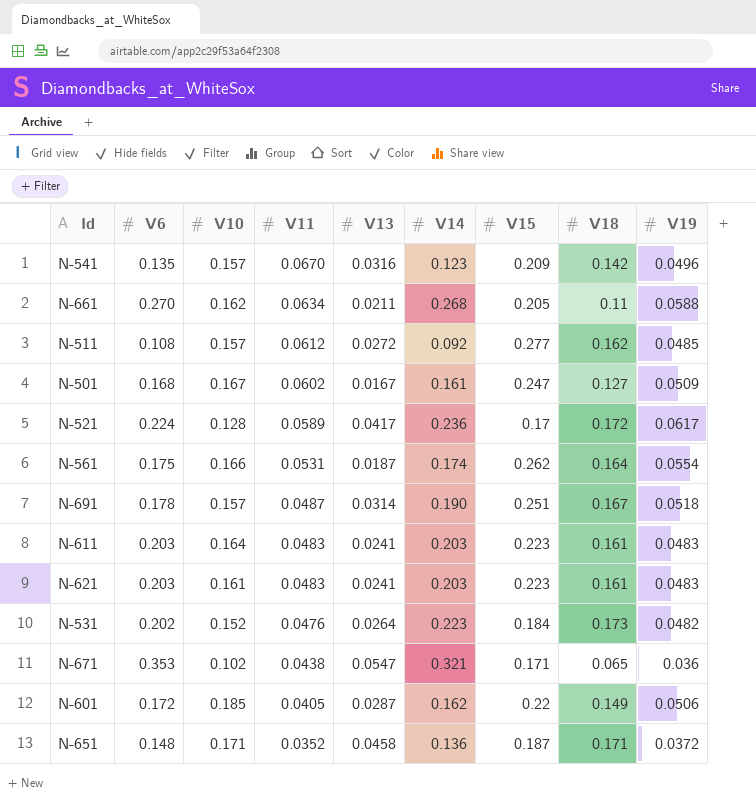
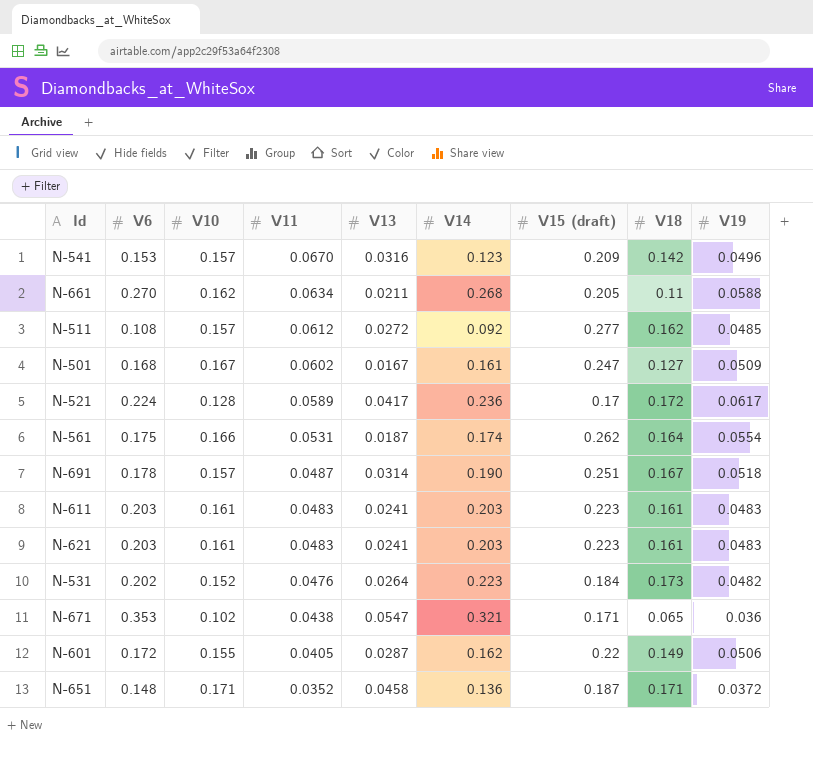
column name: V15 -> V15 (draft)
N-541 | V6: 0.135 -> 0.153
N-611 | V10: 0.164 -> 0.161
N-601 | V10: 0.185 -> 0.155

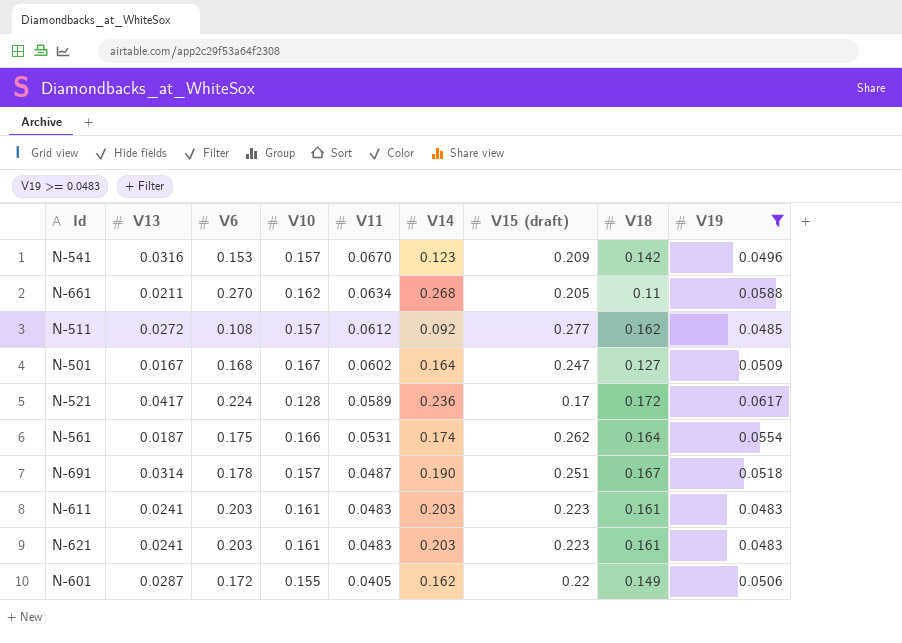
filter: none -> V19 >= 0.0483
column V13 | position: 5 -> 2
N-501 | V14: 0.161 -> 0.164

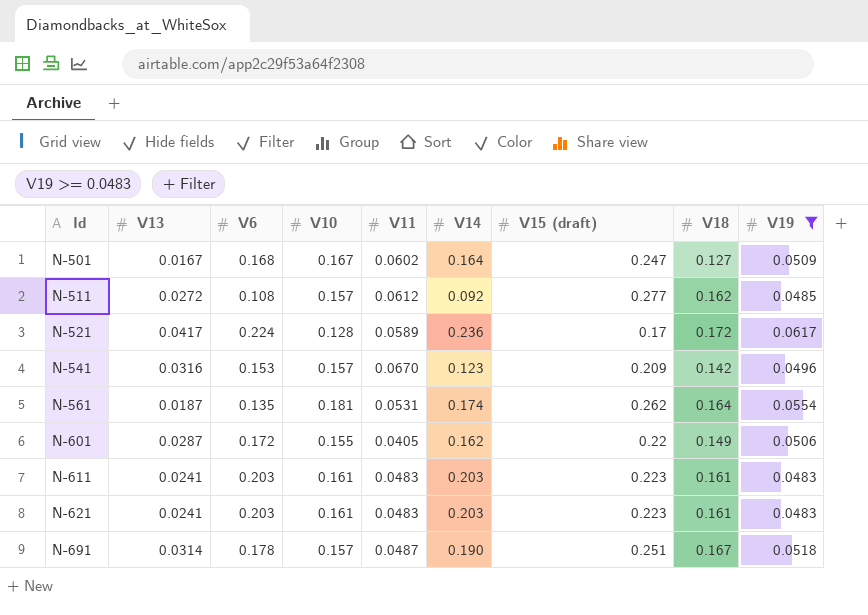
row order: V11 descending -> Id ascending
row N-661: 0.0211 | 0.270 | 0.162 | 0.0634 | 0.268 | 0.205 | 0.11 | 0.0588 -> none
N-561 | V6: 0.175 -> 0.135
N-561 | V10: 0.166 -> 0.181

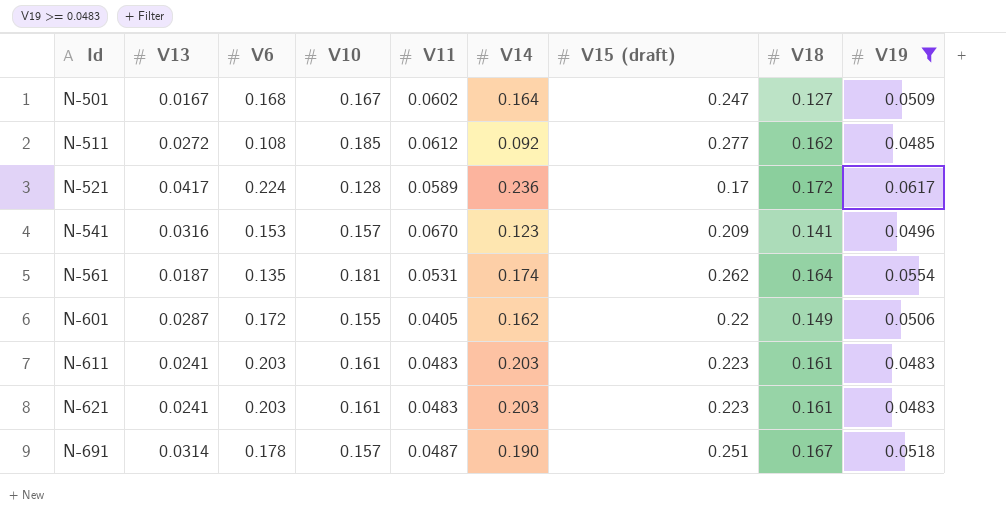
N-511 | V10: 0.157 -> 0.185
N-541 | V18: 0.142 -> 0.141

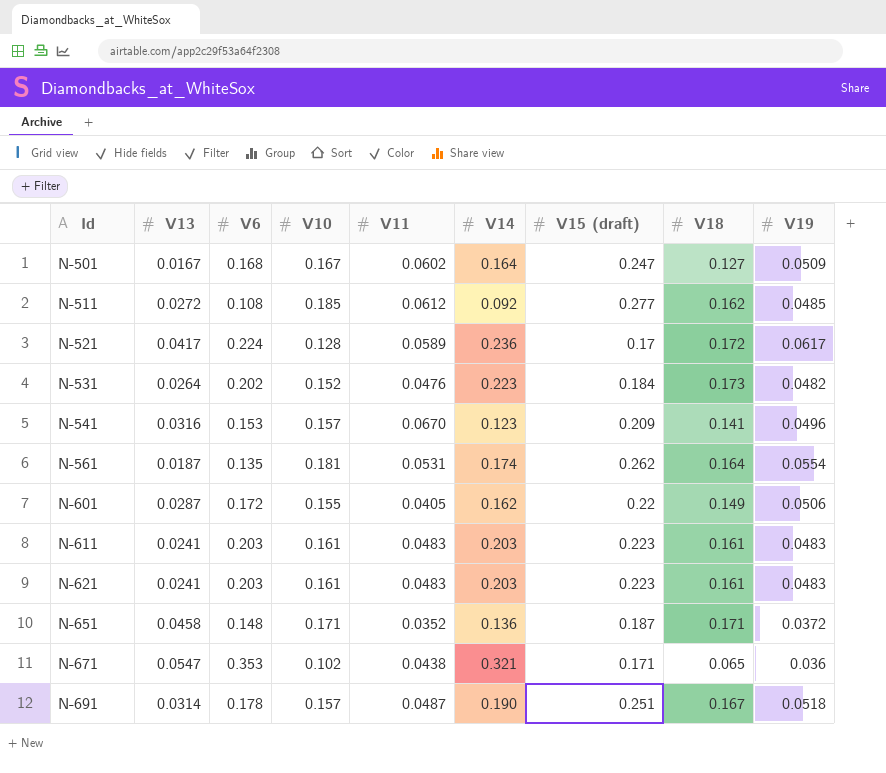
filter: V19 >= 0.0483 -> none

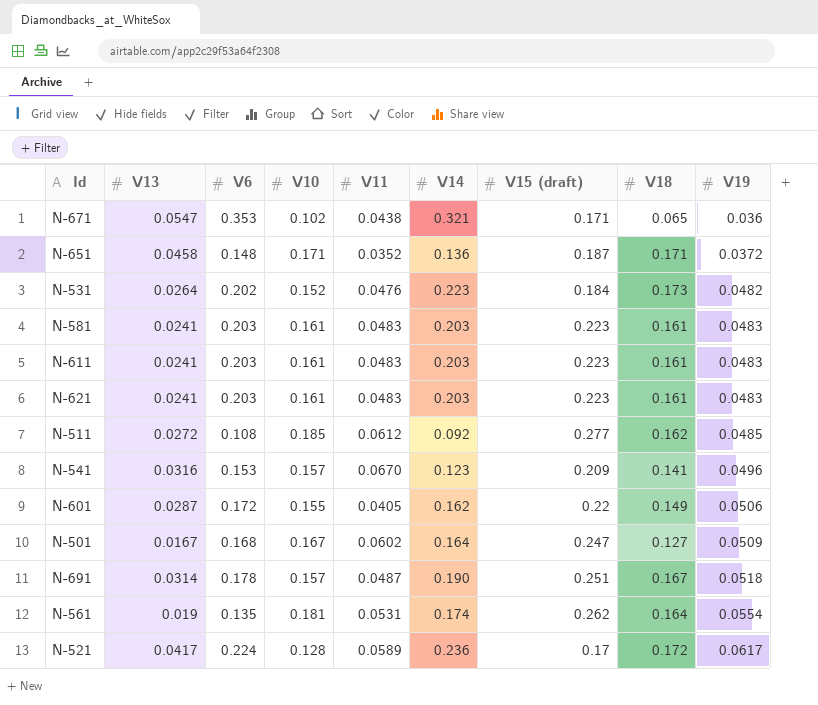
row order: Id ascending -> V19 ascending
row N-581: none -> 0.0241 | 0.203 | 0.161 | 0.0483 | 0.203 | 0.223 | 0.161 | 0.0483
N-561 | V13: 0.0187 -> 0.019

